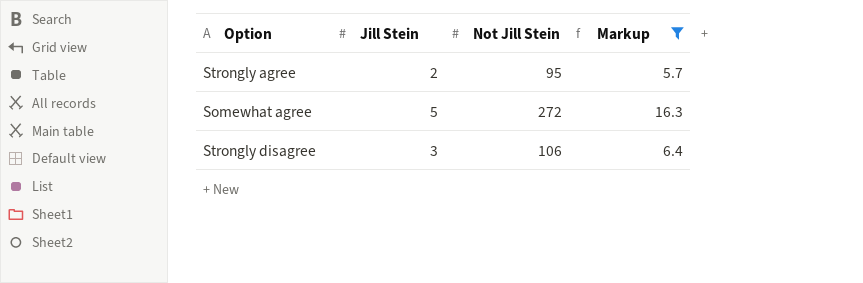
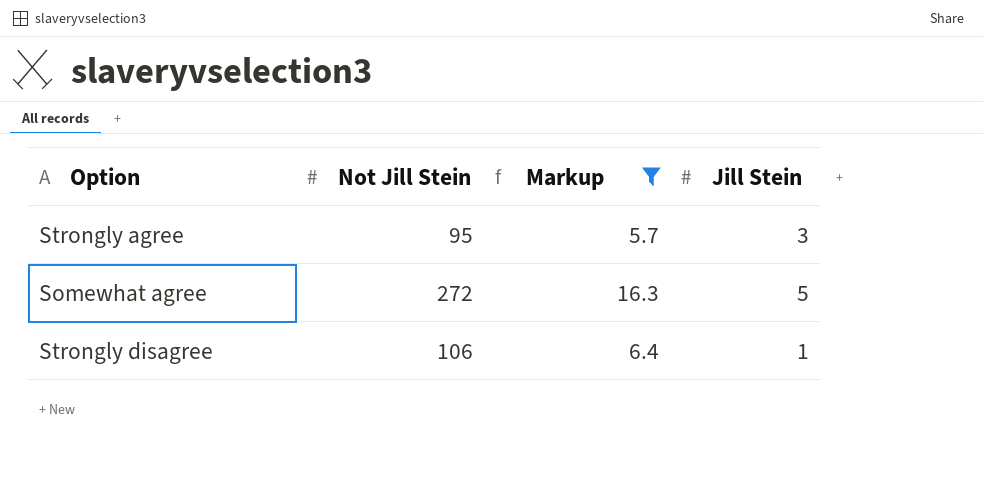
column Jill Stein | position: 2 -> 4
Strongly agree | Jill Stein: 2 -> 3
Strongly disagree | Jill Stein: 3 -> 1

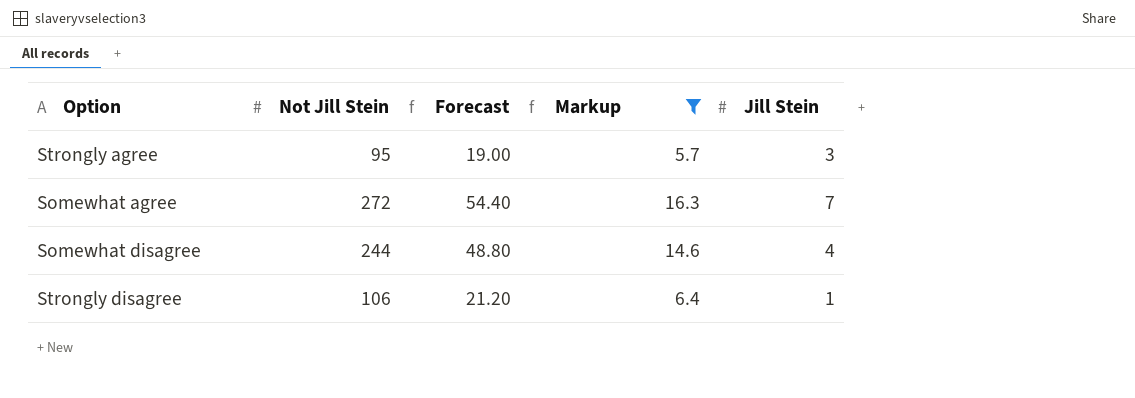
column Forecast | formula: none -> [Not Jill Stein] * 0.2
Somewhat agree | Jill Stein: 5 -> 7
row Somewhat disagree: none -> 244 | 48.80 | 14.6 | 4

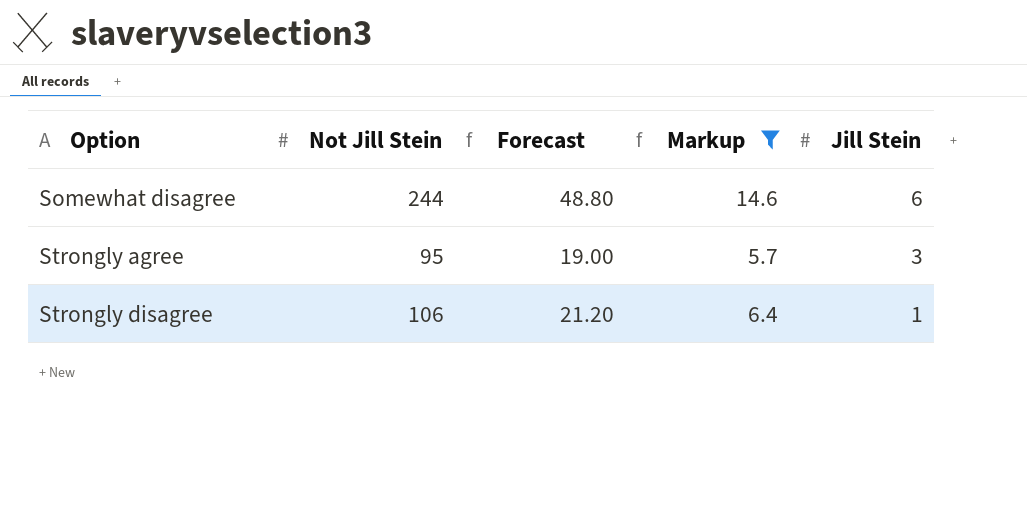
row order: none -> Option ascending
row Somewhat agree: 272 | 54.40 | 16.3 | 7 -> none
Somewhat disagree | Jill Stein: 4 -> 6

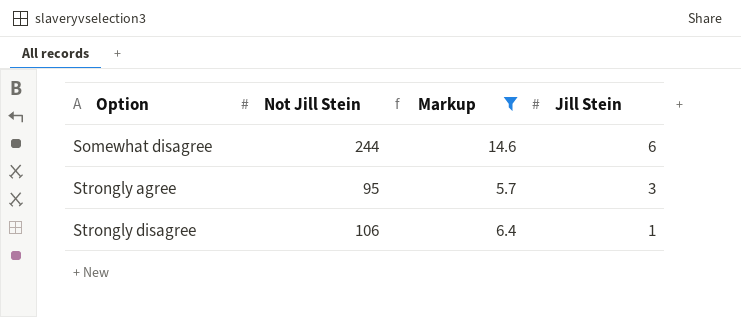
column Forecast | formula: [Not Jill Stein] * 0.2 -> none

